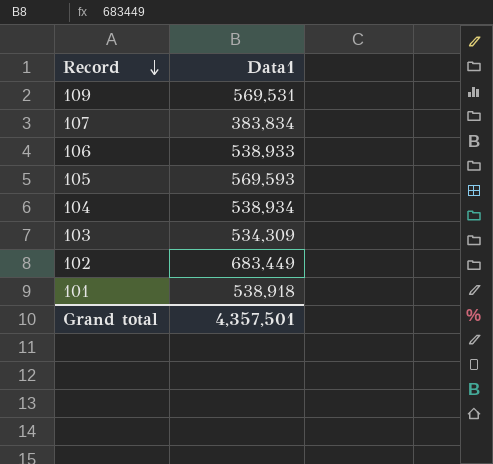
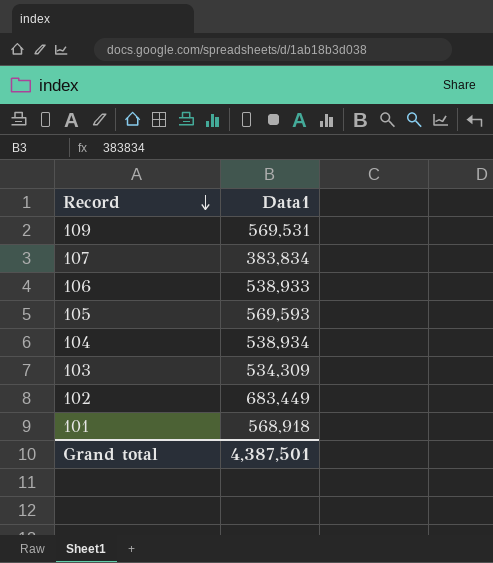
101 | Data1: 538,918 -> 568,918
Grand total | Data1: 4,357,501 -> 4,387,501

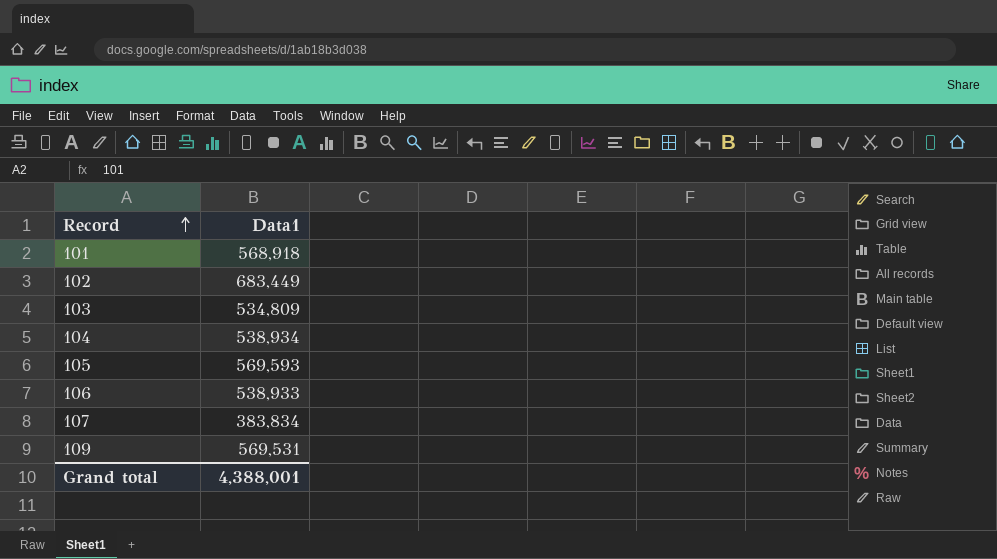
row order: Record descending -> Record ascending
103 | Data1: 534,309 -> 534,809
Grand total | Data1: 4,387,501 -> 4,388,001

